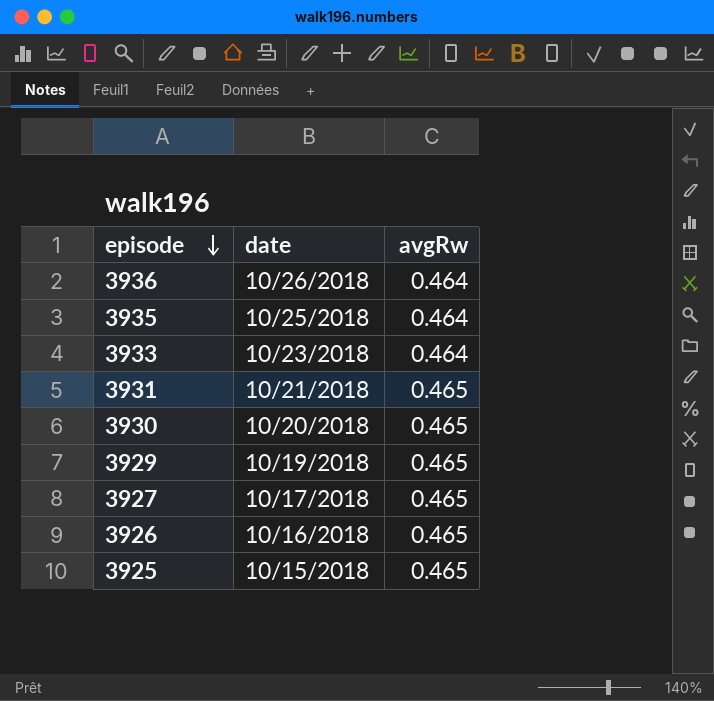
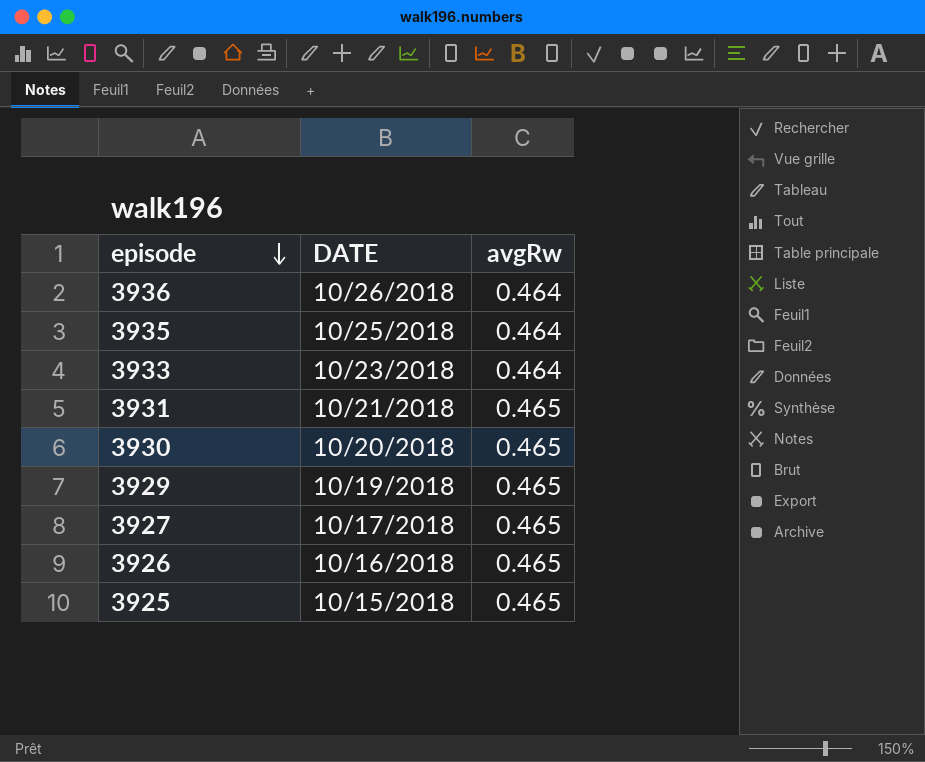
column name: date -> DATE

